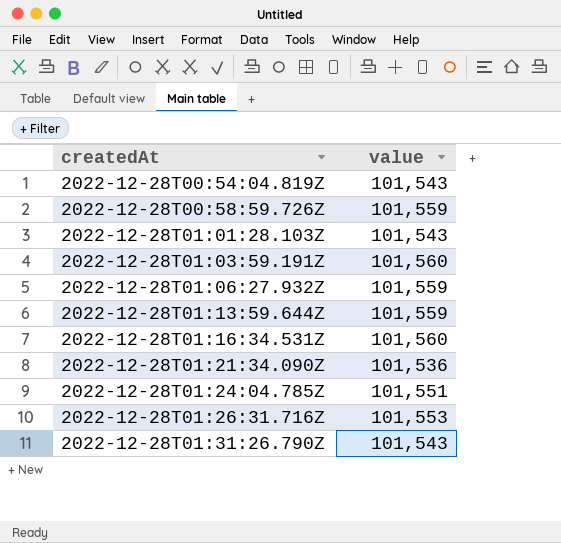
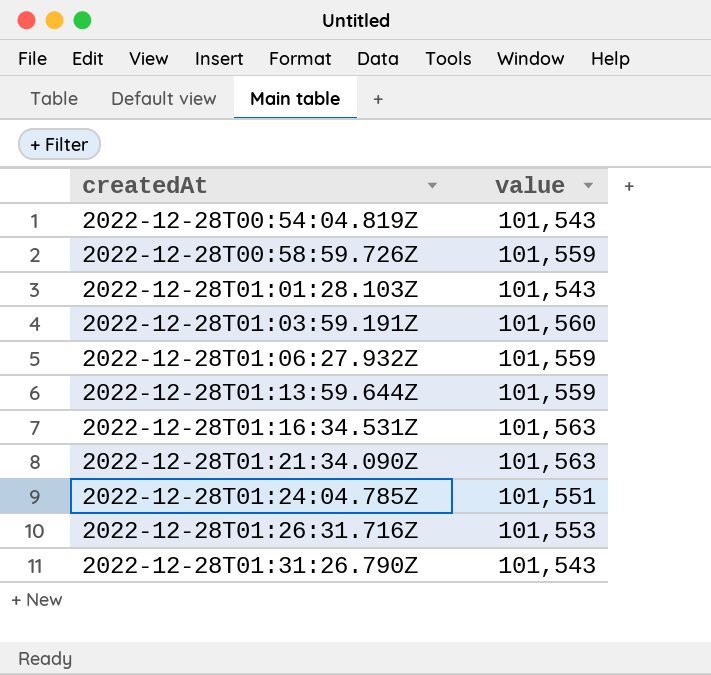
2022-12-28T01:16:34.531Z | value: 101,560 -> 101,563
2022-12-28T01:21:34.090Z | value: 101,536 -> 101,563

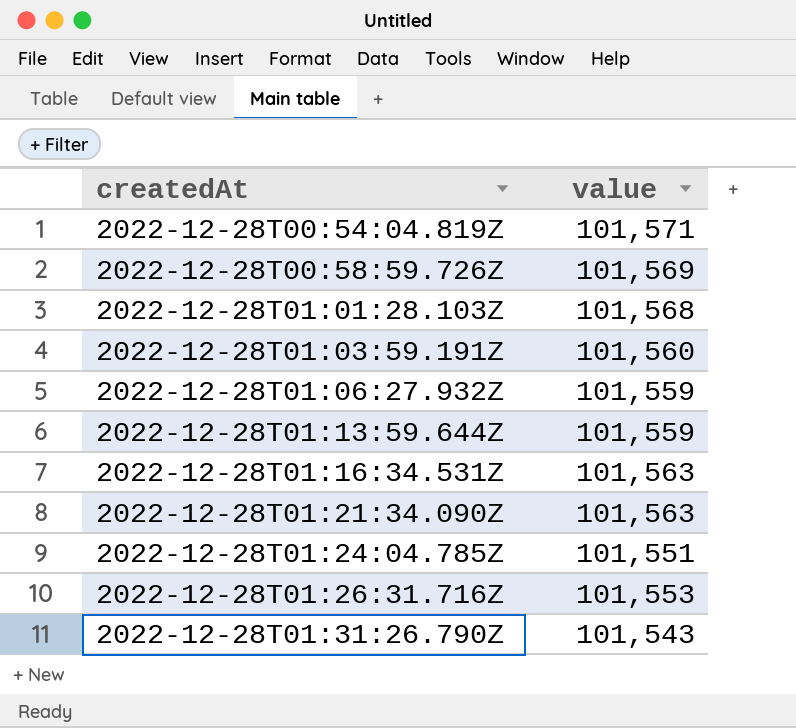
2022-12-28T00:54:04.819Z | value: 101,543 -> 101,571
2022-12-28T00:58:59.726Z | value: 101,559 -> 101,569
2022-12-28T01:01:28.103Z | value: 101,543 -> 101,568

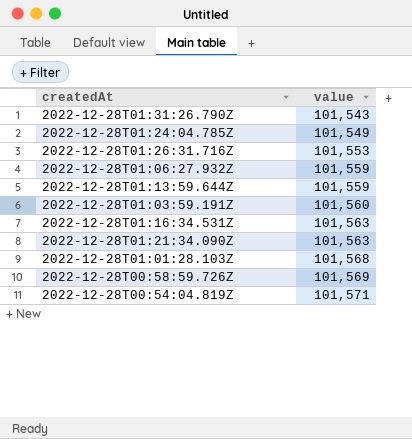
row order: createdAt ascending -> value ascending
2022-12-28T01:24:04.785Z | value: 101,551 -> 101,549

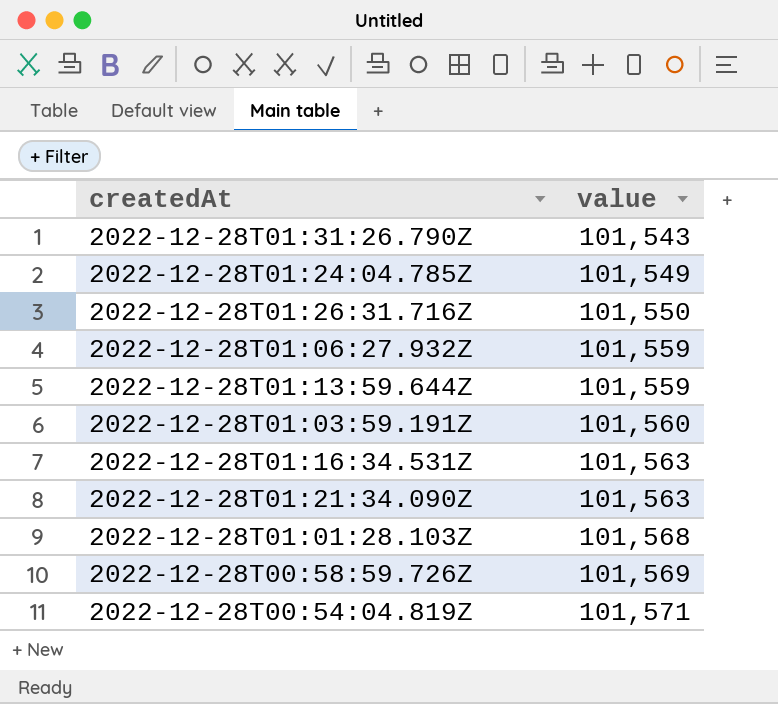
2022-12-28T01:26:31.716Z | value: 101,553 -> 101,550

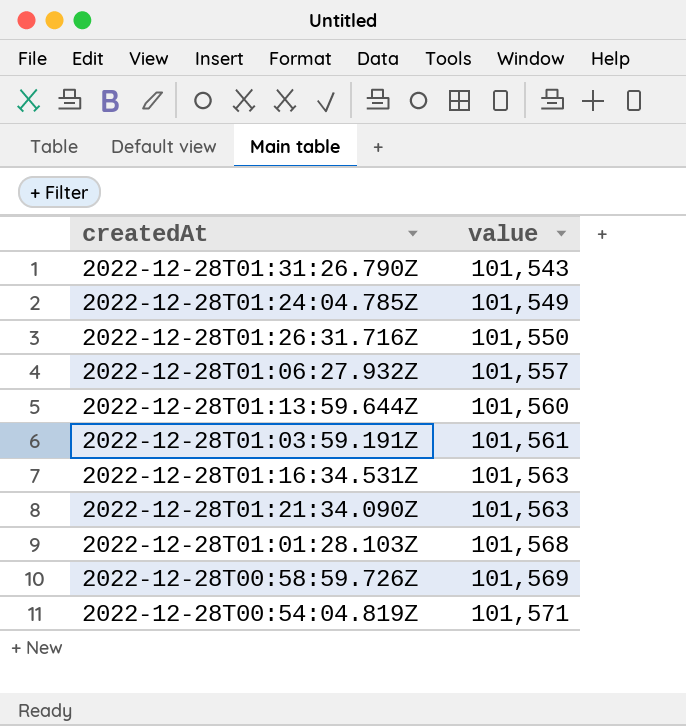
2022-12-28T01:06:27.932Z | value: 101,559 -> 101,557
2022-12-28T01:13:59.644Z | value: 101,559 -> 101,560
2022-12-28T01:03:59.191Z | value: 101,560 -> 101,561

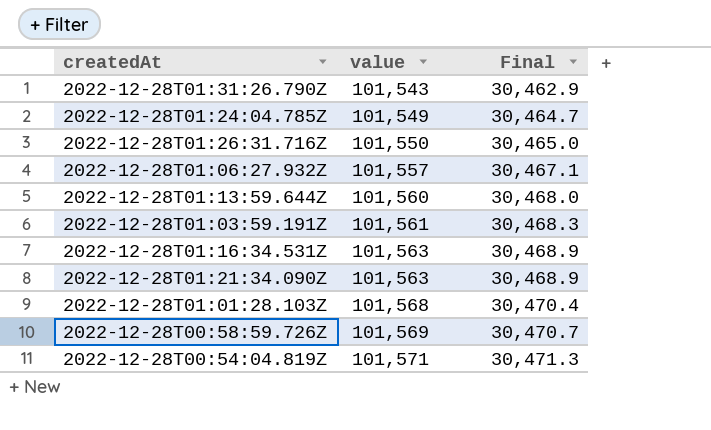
column Final | formula: none -> [value] * 0.3

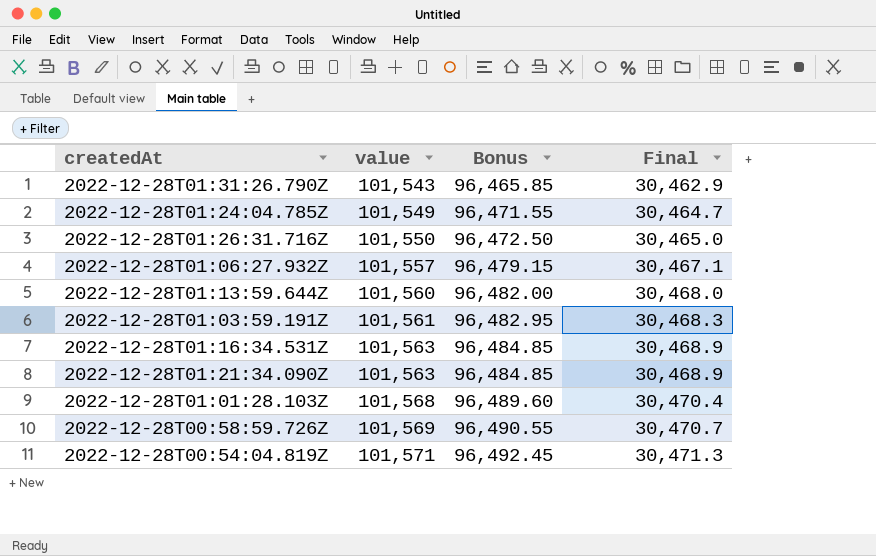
column Bonus | formula: none -> [value] * 0.95

